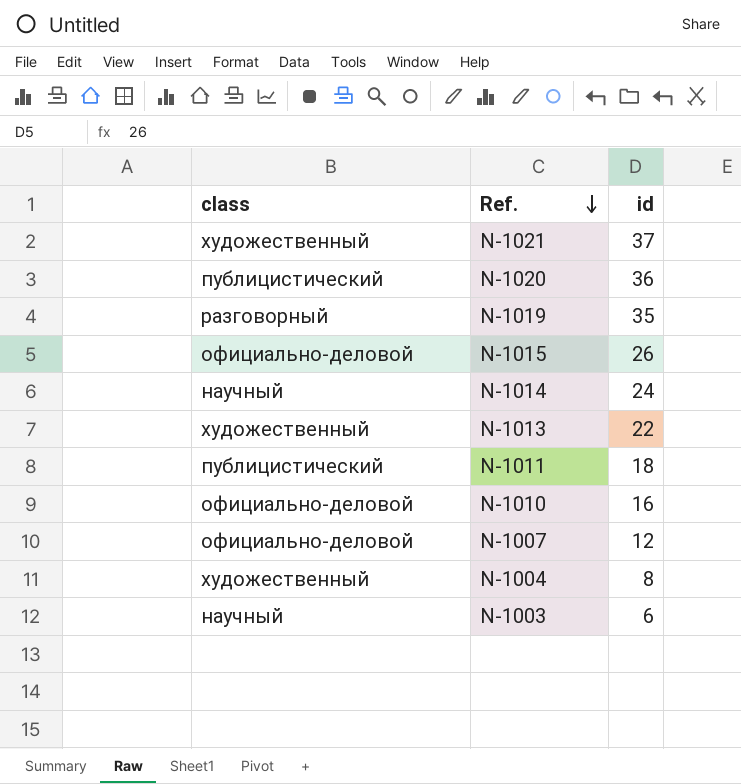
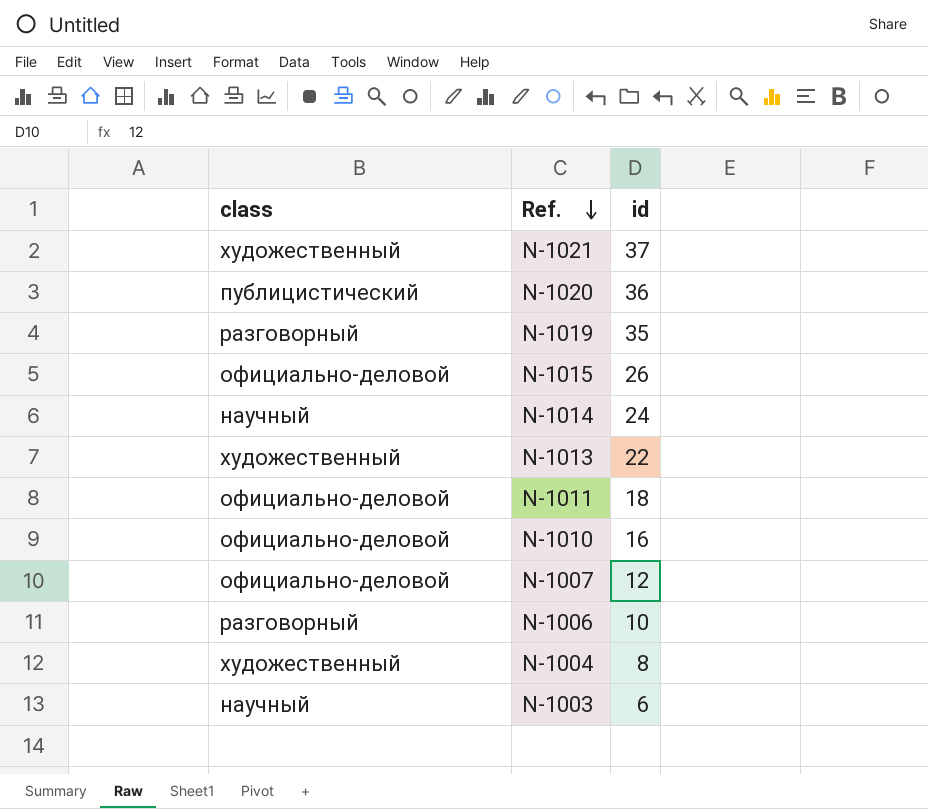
N-1011 | class: публицистический -> официально-деловой
row N-1006: none -> разговорный | 10

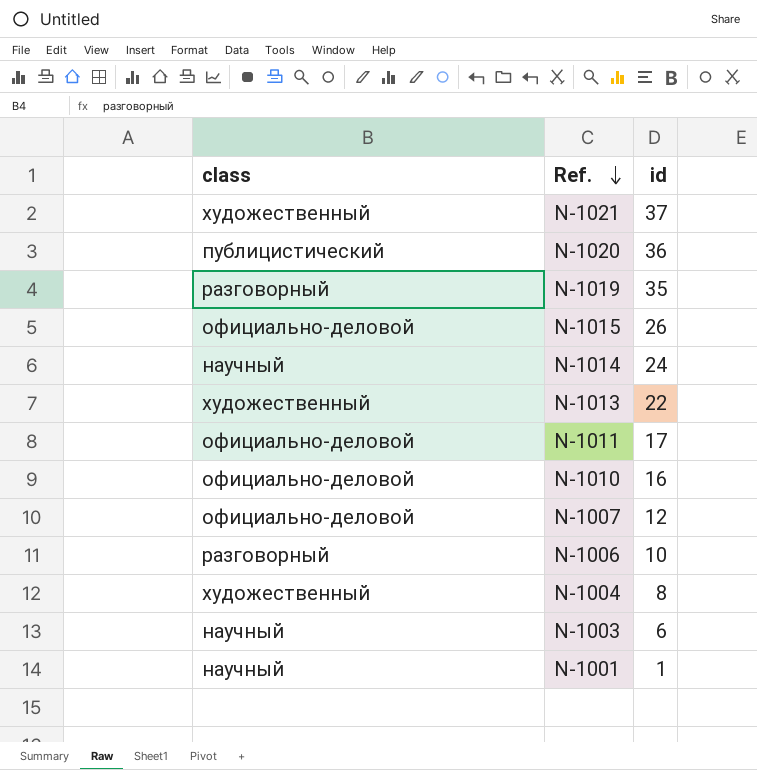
N-1011 | id: 18 -> 17
row N-1001: none -> научный | 1

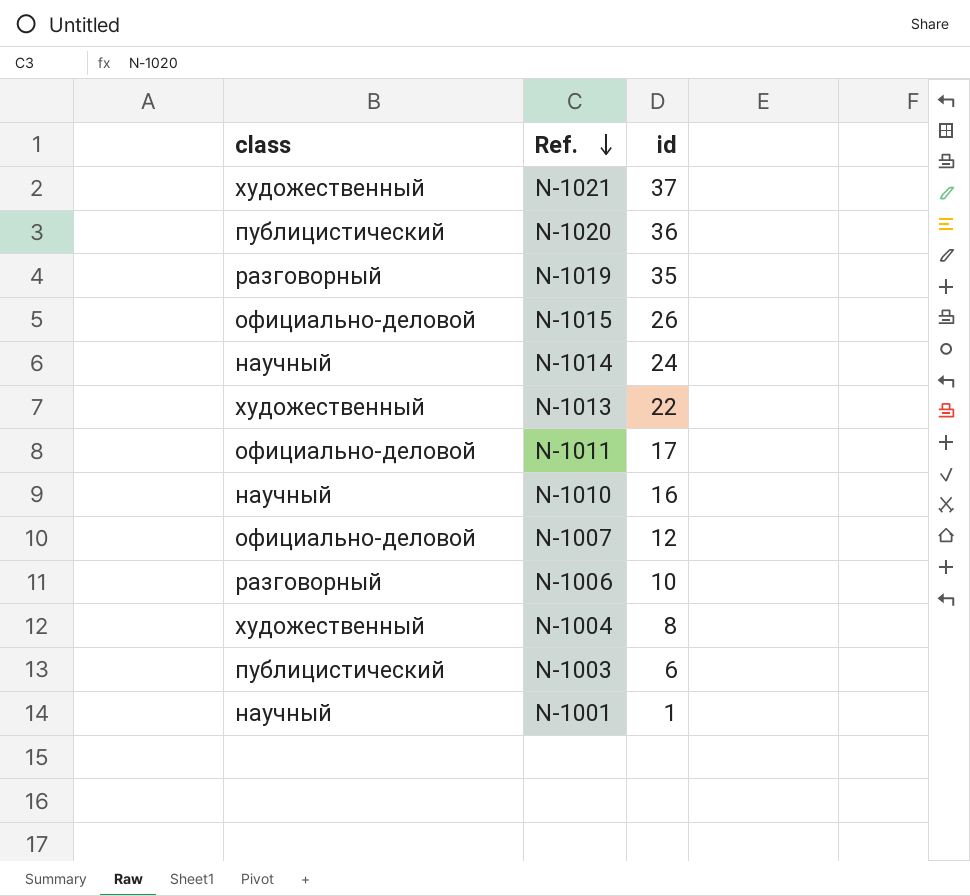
N-1010 | class: официально-деловой -> научный
N-1003 | class: научный -> публицистический

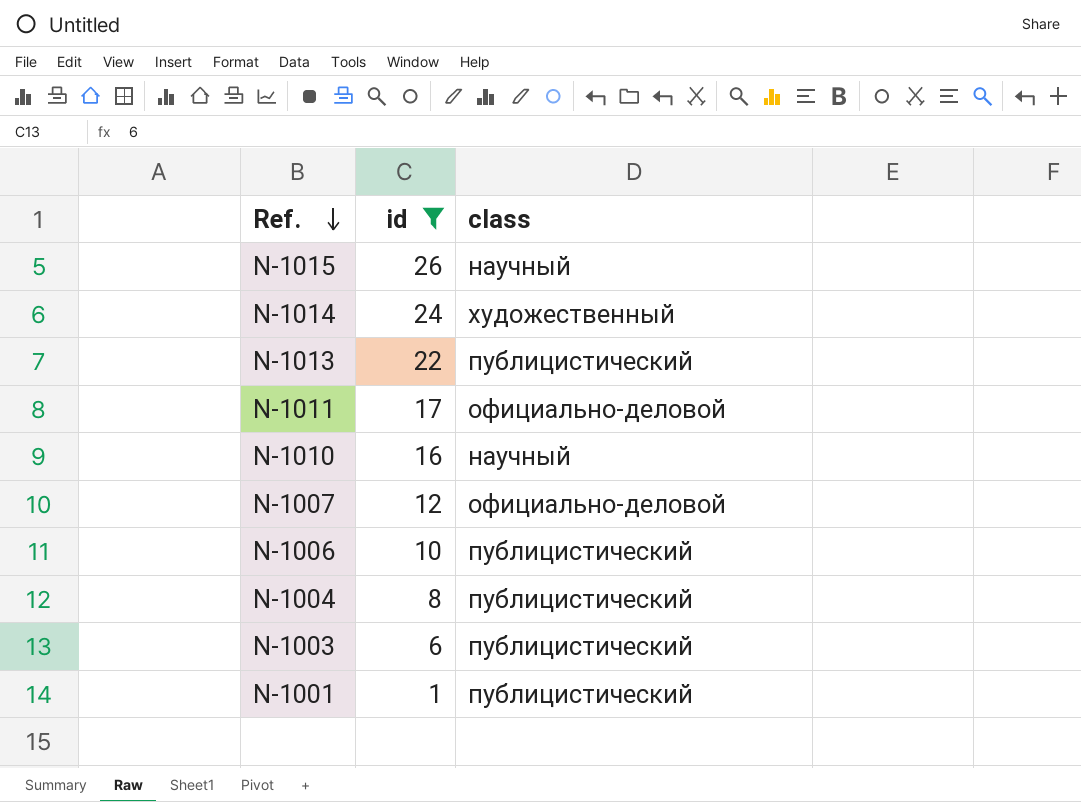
filter: none -> id <= 26
column class | position: 1 -> 3
N-1015 | class: официально-деловой -> научный
N-1014 | class: научный -> художественный
N-1013 | class: художественный -> публицистический
N-1006 | class: разговорный -> публицистический
N-1004 | class: художественный -> публицистический
N-1001 | class: научный -> публицистический

